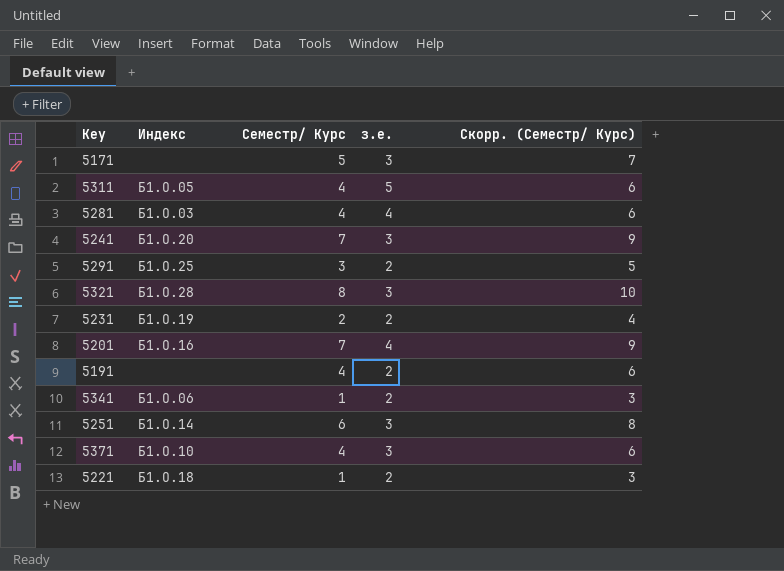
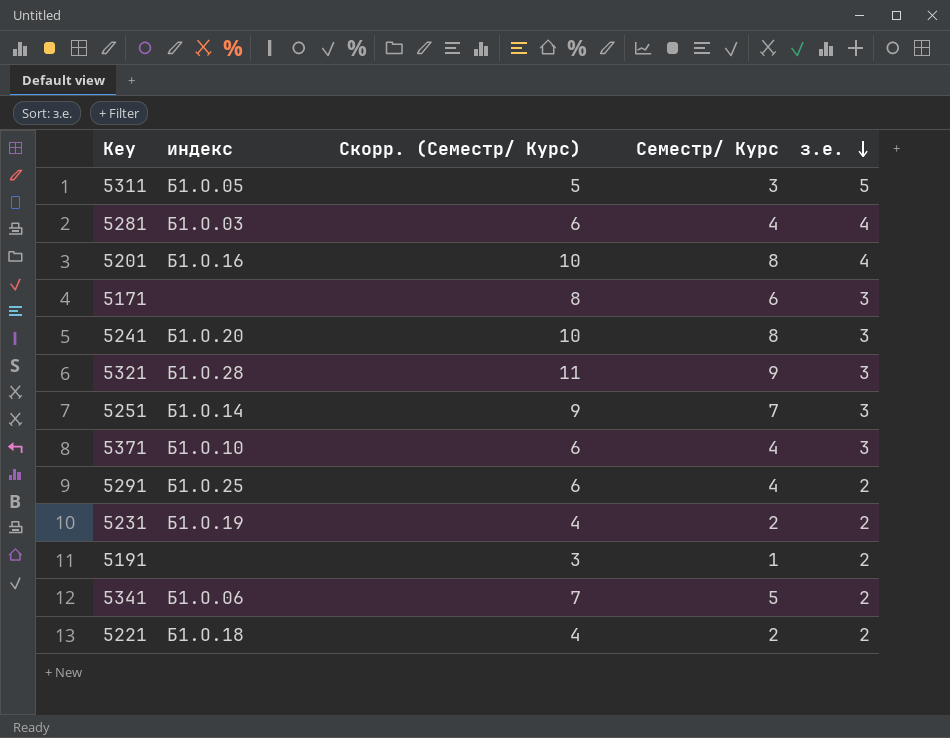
row order: none -> з.е. descending
column name: Индекс -> индекс
column Скорр. (Семестр/ Курс) | position: 5 -> 3
5311 | Скорр. (Семестр/ Курс): 6 -> 5
5311 | Семестр/ Курс: 4 -> 3
5201 | Скорр. (Семестр/ Курс): 9 -> 10
5201 | Семестр/ Курс: 7 -> 8
5171 | Скорр. (Семестр/ Курс): 7 -> 8
5171 | Семестр/ Курс: 5 -> 6
5241 | Скорр. (Семестр/ Курс): 9 -> 10
5241 | Семестр/ Курс: 7 -> 8
5321 | Скорр. (Семестр/ Курс): 10 -> 11
5321 | Семестр/ Курс: 8 -> 9
5251 | Скорр. (Семестр/ Курс): 8 -> 9
5251 | Семестр/ Курс: 6 -> 7
5291 | Скорр. (Семестр/ Курс): 5 -> 6
5291 | Семестр/ Курс: 3 -> 4
5191 | Скорр. (Семестр/ Курс): 6 -> 3
5191 | Семестр/ Курс: 4 -> 1
5341 | Скорр. (Семестр/ Курс): 3 -> 7
5341 | Семестр/ Курс: 1 -> 5
5221 | Скорр. (Семестр/ Курс): 3 -> 4
5221 | Семестр/ Курс: 1 -> 2

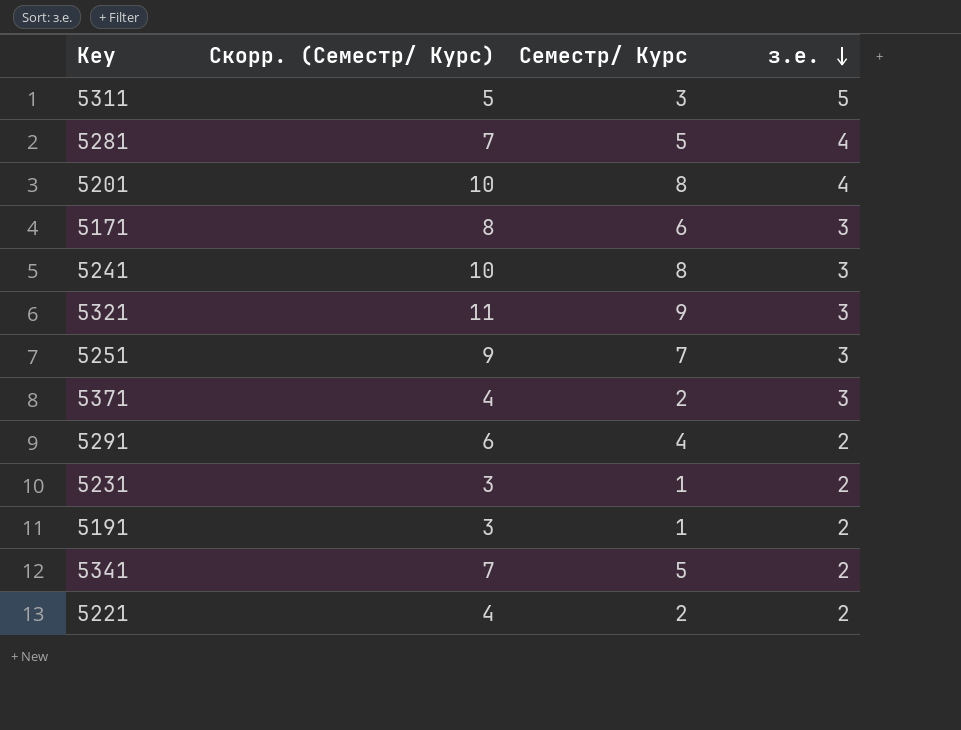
column индекс | position: 2 -> none
5281 | Скорр. (Семестр/ Курс): 6 -> 7
5281 | Семестр/ Курс: 4 -> 5
5371 | Скорр. (Семестр/ Курс): 6 -> 4
5371 | Семестр/ Курс: 4 -> 2
5231 | Скорр. (Семестр/ Курс): 4 -> 3
5231 | Семестр/ Курс: 2 -> 1

